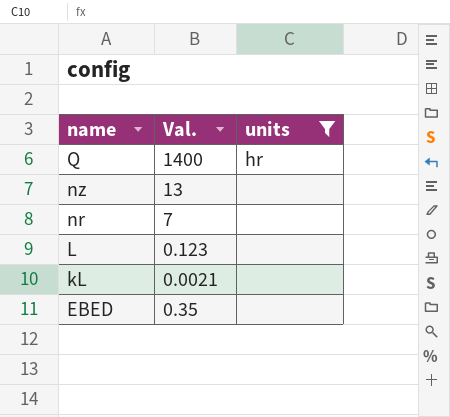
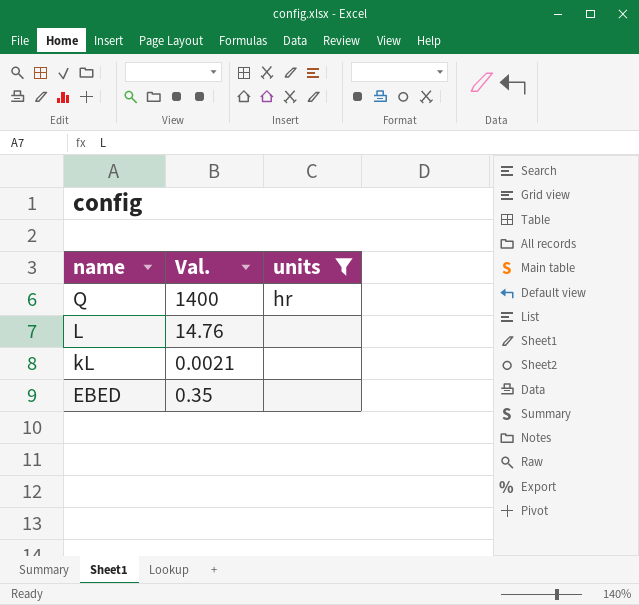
row nz: 13 | none -> none
row nr: 7 | none -> none
L | Val.: 0.123 -> 14.76

